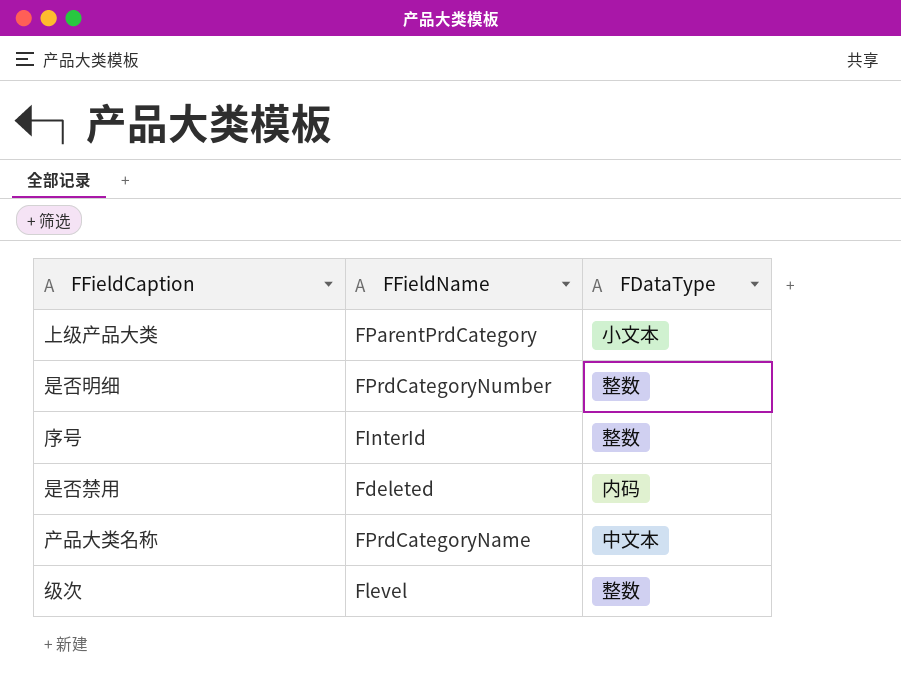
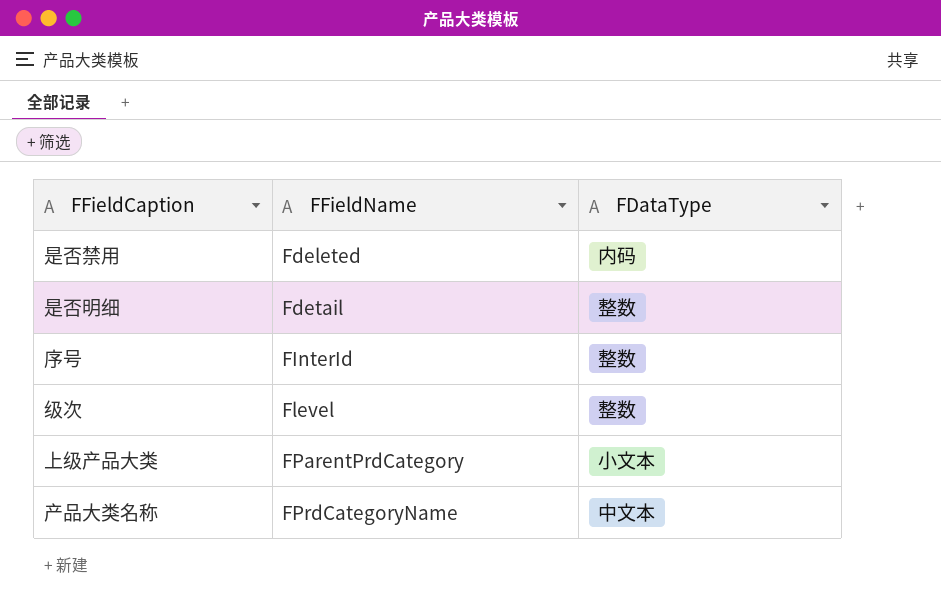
row order: none -> FFieldName ascending
是否明细 | FFieldName: FPrdCategoryNumber -> Fdetail

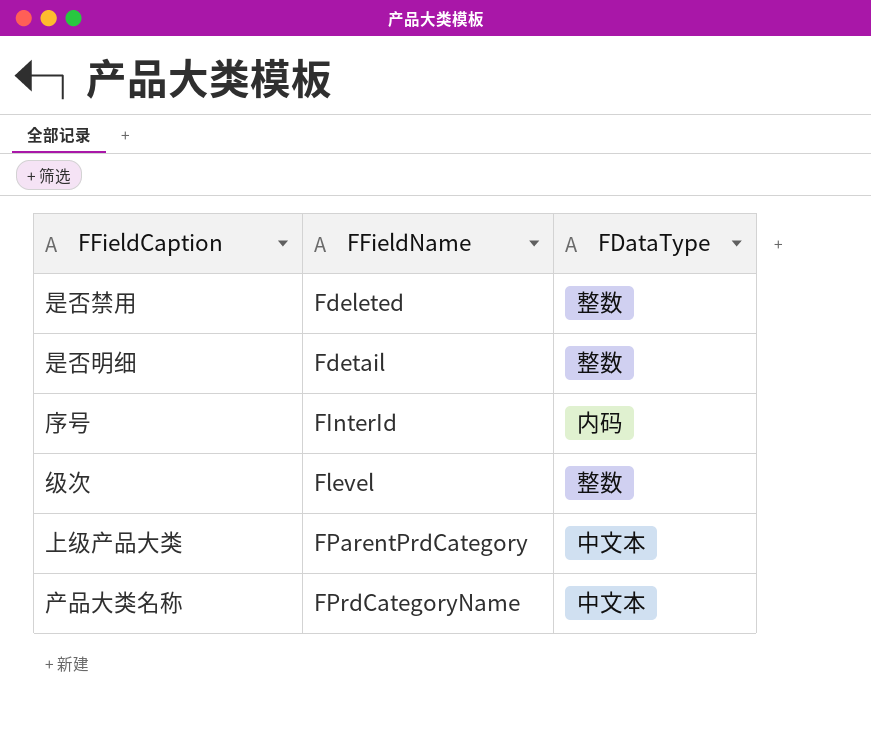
是否禁用 | FDataType: 内码 -> 整数
序号 | FDataType: 整数 -> 内码
上级产品大类 | FDataType: 小文本 -> 中文本

